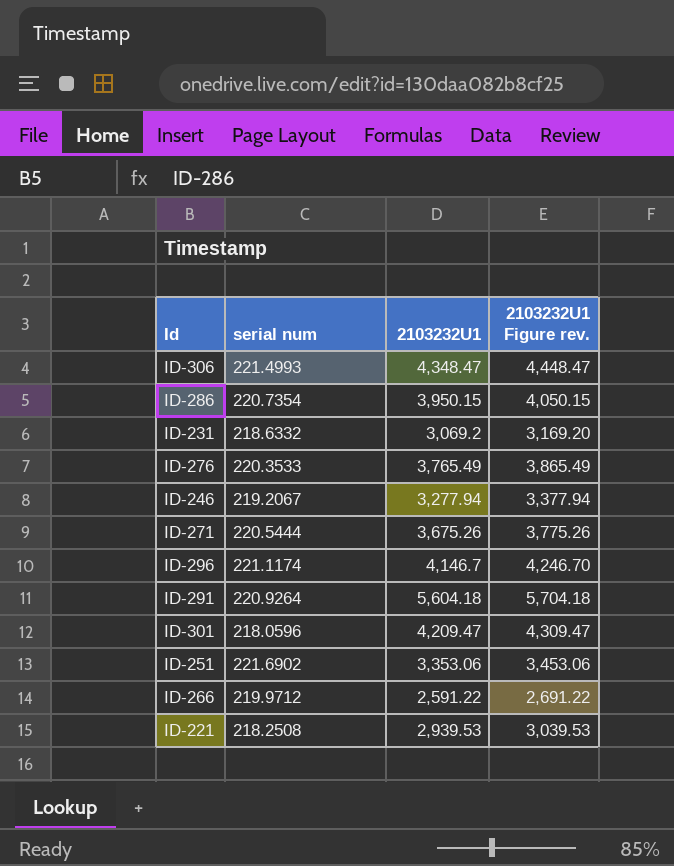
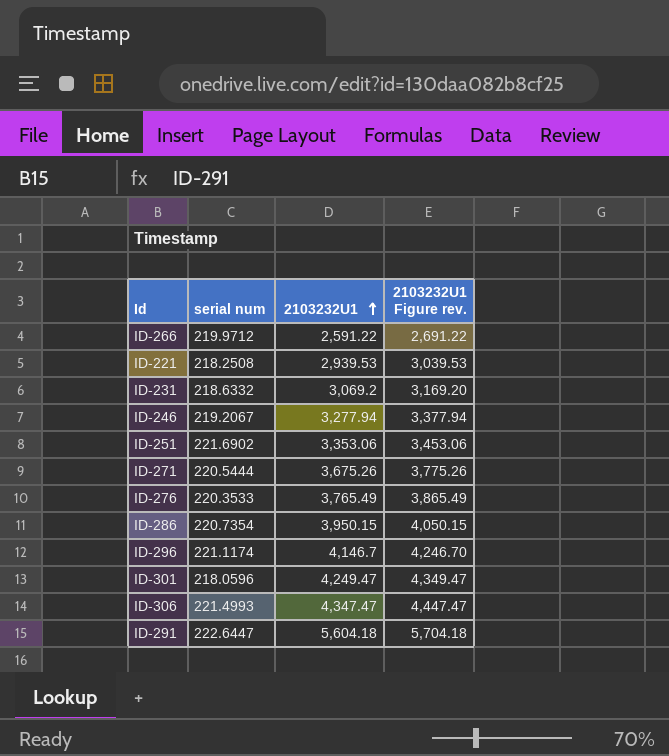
row order: none -> 2103232U1 ascending
ID-301 | 2103232U1: 4,209.47 -> 4,249.47
ID-301 | 2103232U1 Figure rev.: 4,309.47 -> 4,349.47
ID-306 | 2103232U1: 4,348.47 -> 4,347.47
ID-306 | 2103232U1 Figure rev.: 4,448.47 -> 4,447.47
ID-291 | serial num: 220.9264 -> 222.6447

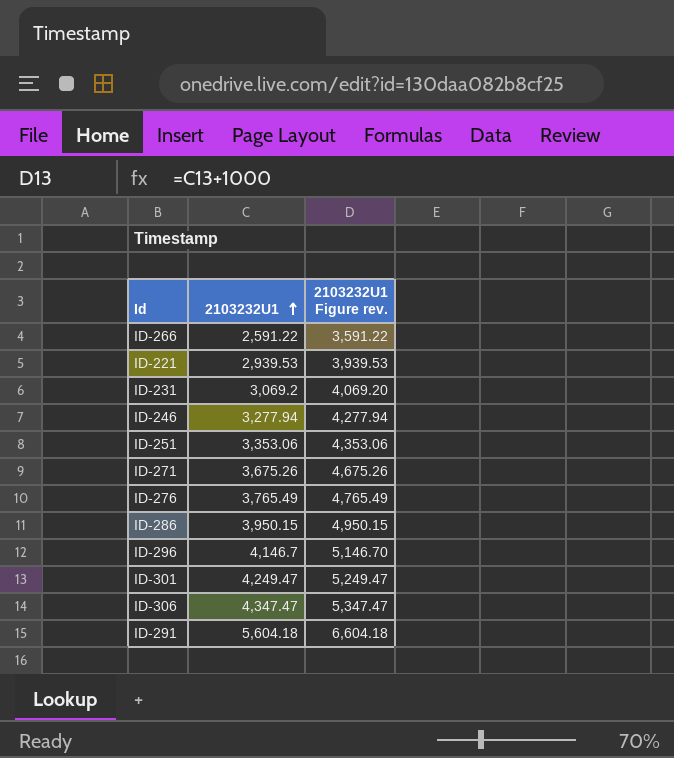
column serial num | position: 2 -> none
column 2103232U1 Figure rev. | formula: [2103232U1] + 100 -> [2103232U1] + 1000

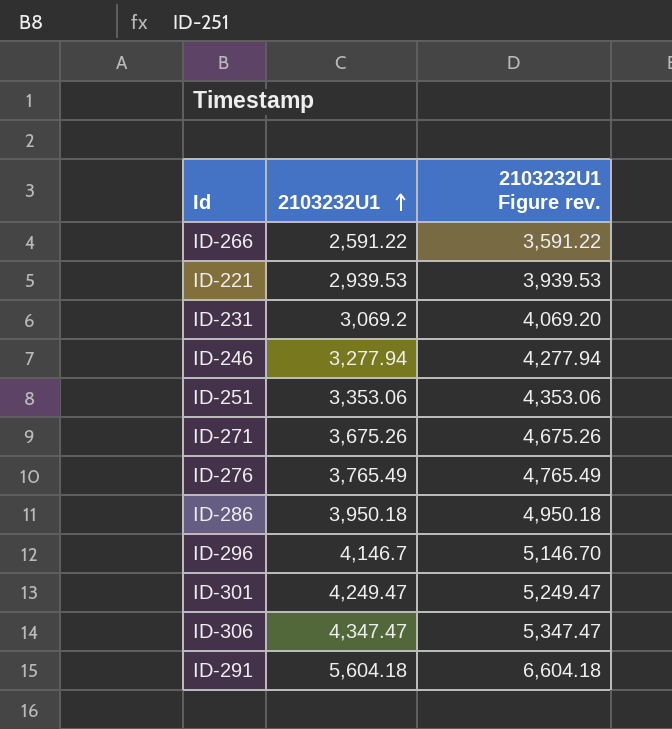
ID-286 | 2103232U1: 3,950.15 -> 3,950.18
ID-286 | 2103232U1 Figure rev.: 4,950.15 -> 4,950.18

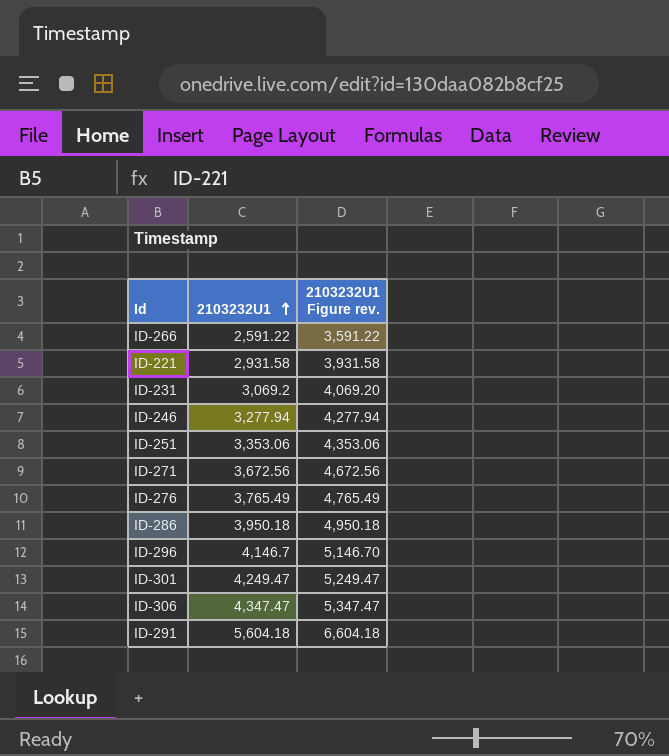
ID-221 | 2103232U1: 2,939.53 -> 2,931.58
ID-221 | 2103232U1 Figure rev.: 3,939.53 -> 3,931.58
ID-271 | 2103232U1: 3,675.26 -> 3,672.56
ID-271 | 2103232U1 Figure rev.: 4,675.26 -> 4,672.56

